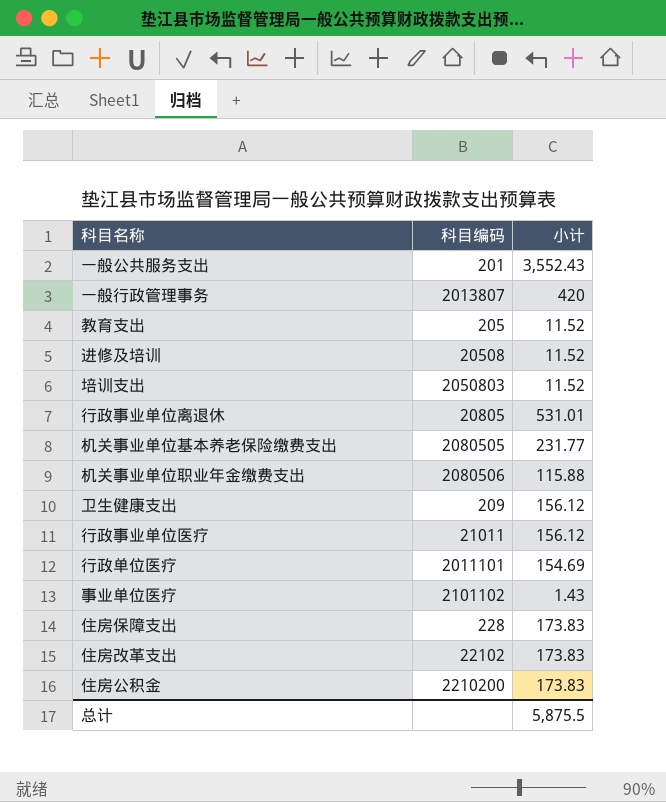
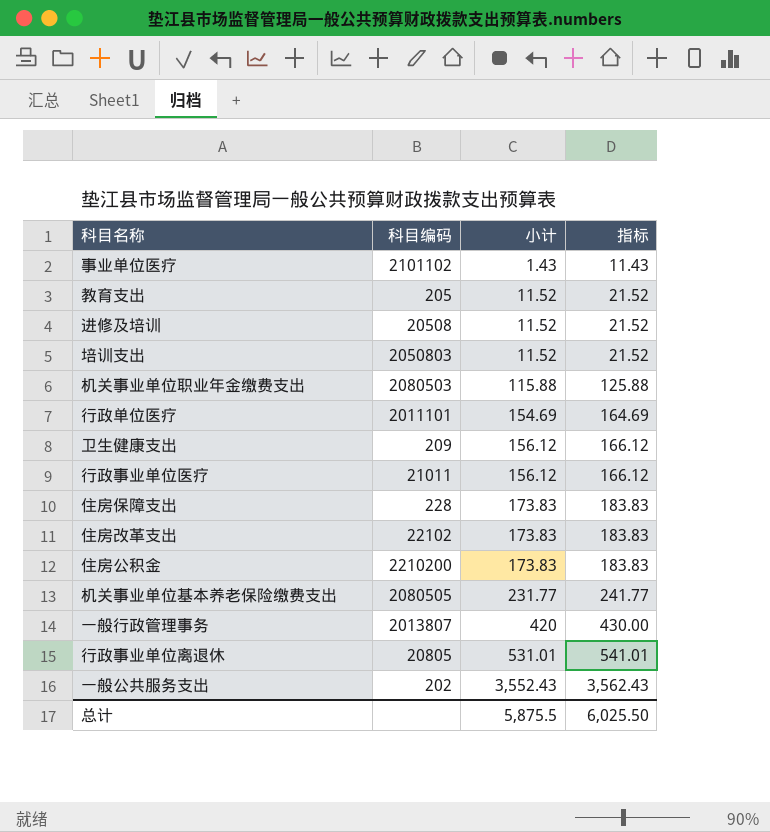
row order: none -> 小计 ascending
column 指标 | formula: none -> [小计] + 10
机关事业单位职业年金缴费支出 | 科目编码: 2080506 -> 2080503
一般公共服务支出 | 科目编码: 201 -> 202

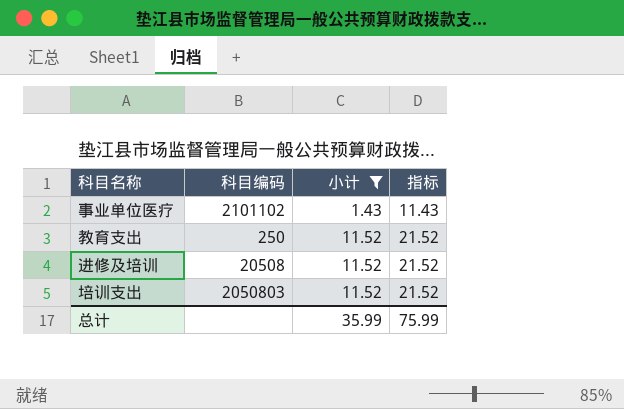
filter: none -> 小计 <= 11.52
教育支出 | 科目编码: 205 -> 250
总计 | 小计: 5,875.5 -> 35.99
总计 | 指标: 6,025.50 -> 75.99

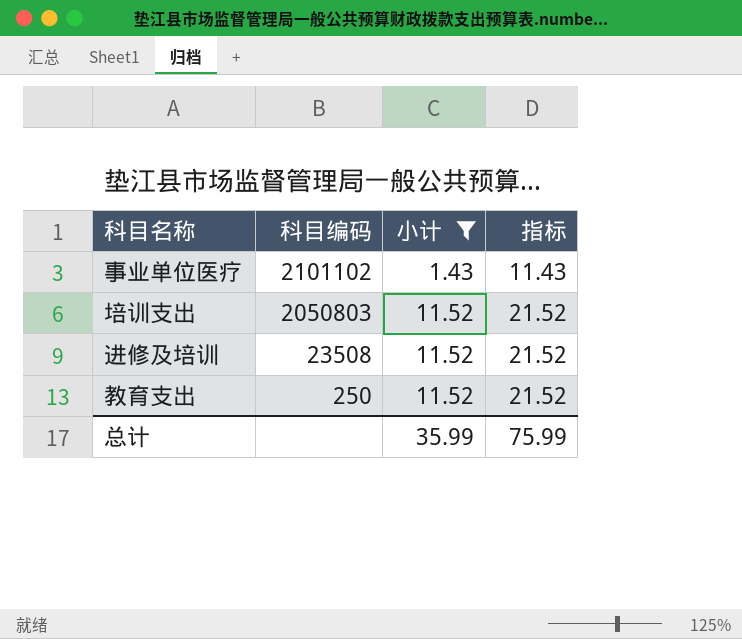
row order: 小计 ascending -> 科目编码 descending
进修及培训 | 科目编码: 20508 -> 23508

